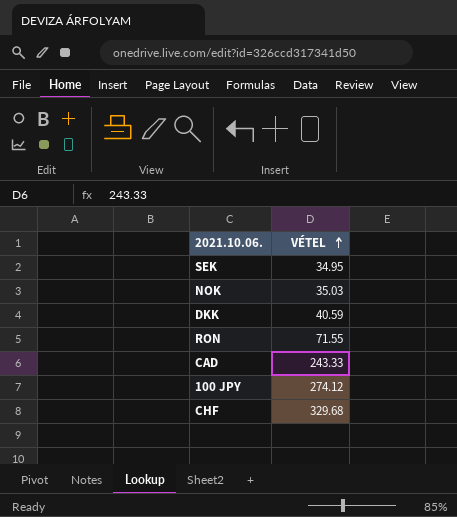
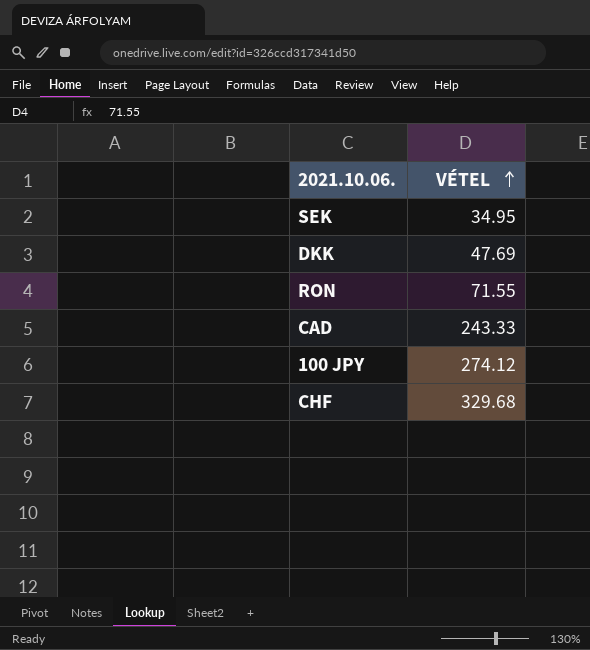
row NOK: 35.03 -> none
DKK | VÉTEL: 40.59 -> 47.69

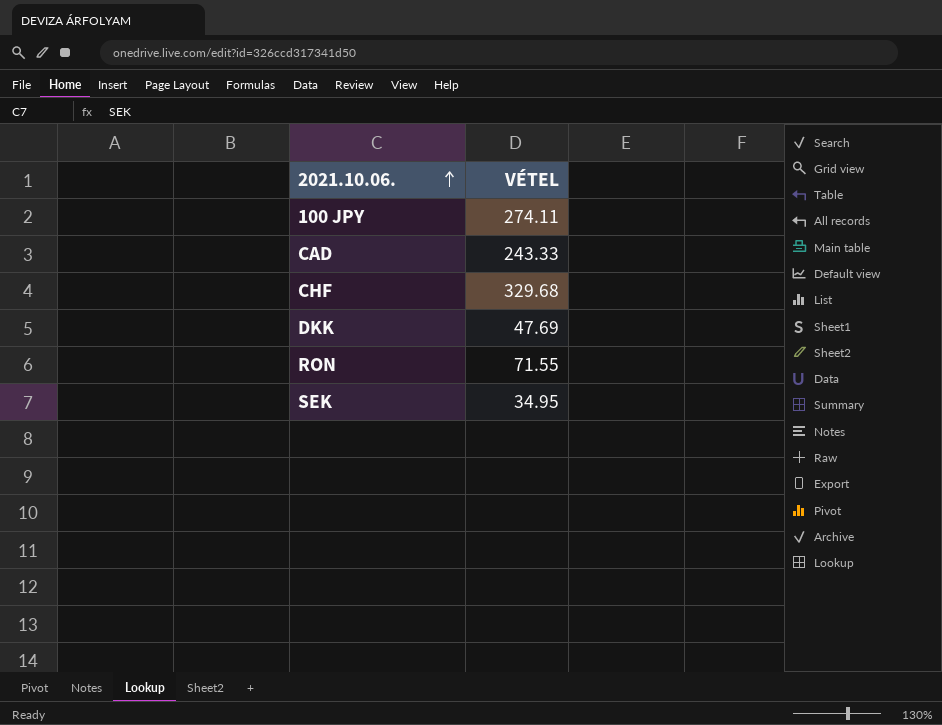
row order: VÉTEL ascending -> 2021.10.06. ascending
100 JPY | VÉTEL: 274.12 -> 274.11

